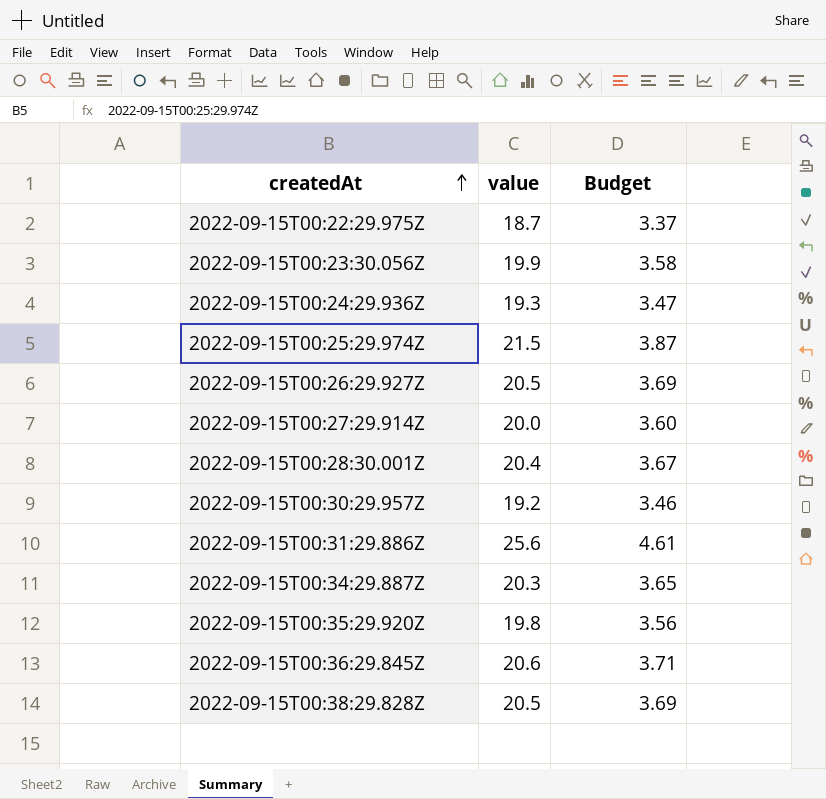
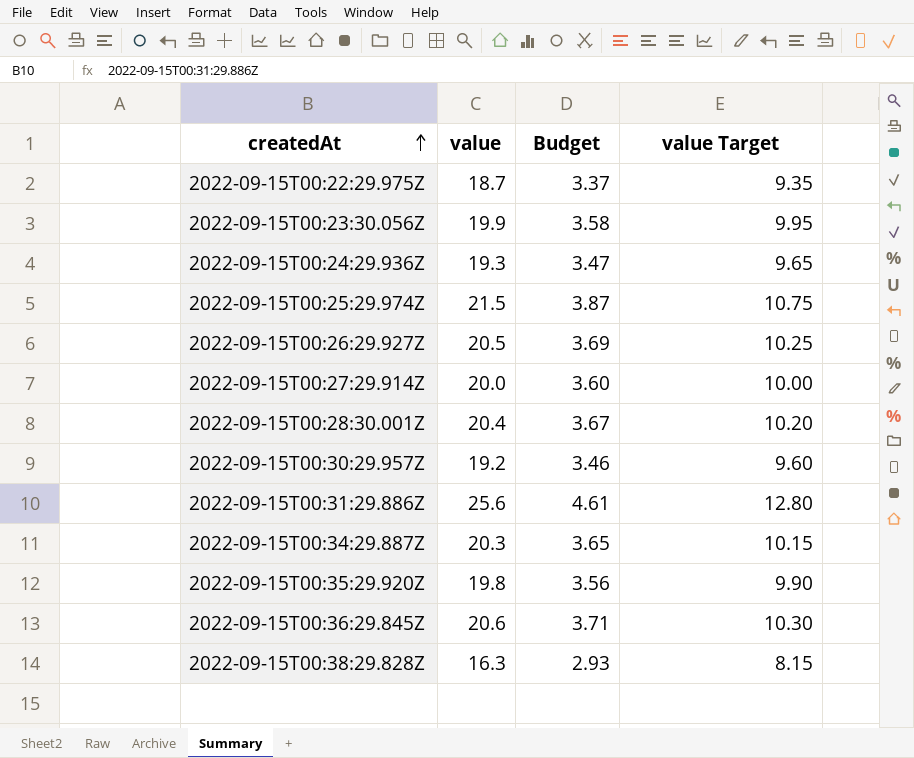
column value Target | formula: none -> [value] * 0.5
2022-09-15T00:38:29.828Z | value: 20.5 -> 16.3
2022-09-15T00:38:29.828Z | Budget: 3.69 -> 2.93

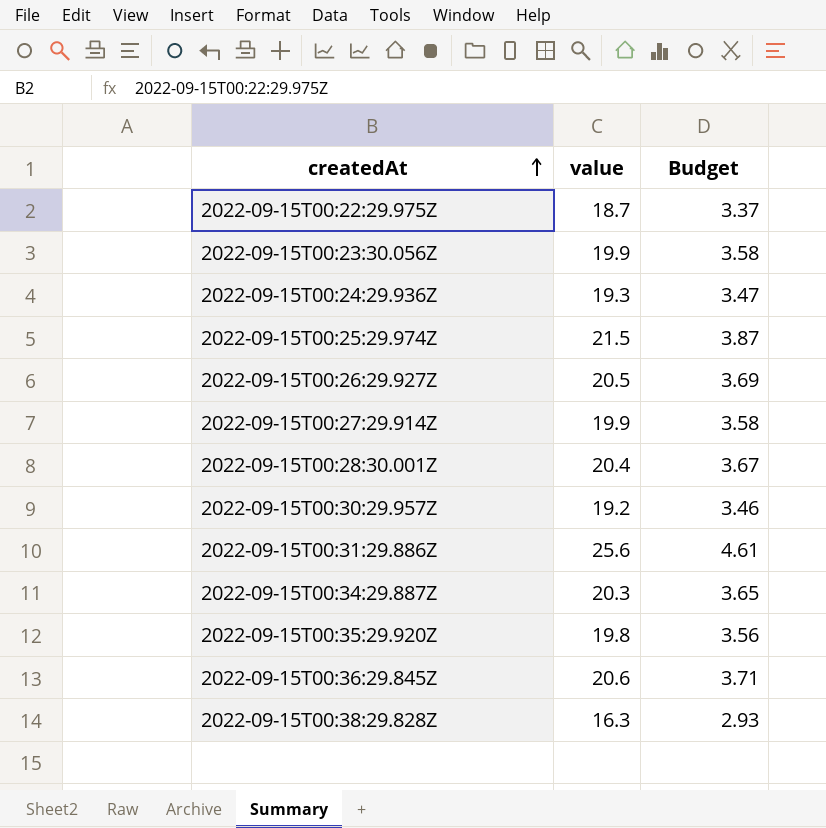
column value Target | formula: [value] * 0.5 -> none
2022-09-15T00:27:29.914Z | value: 20.0 -> 19.9
2022-09-15T00:27:29.914Z | Budget: 3.60 -> 3.58

